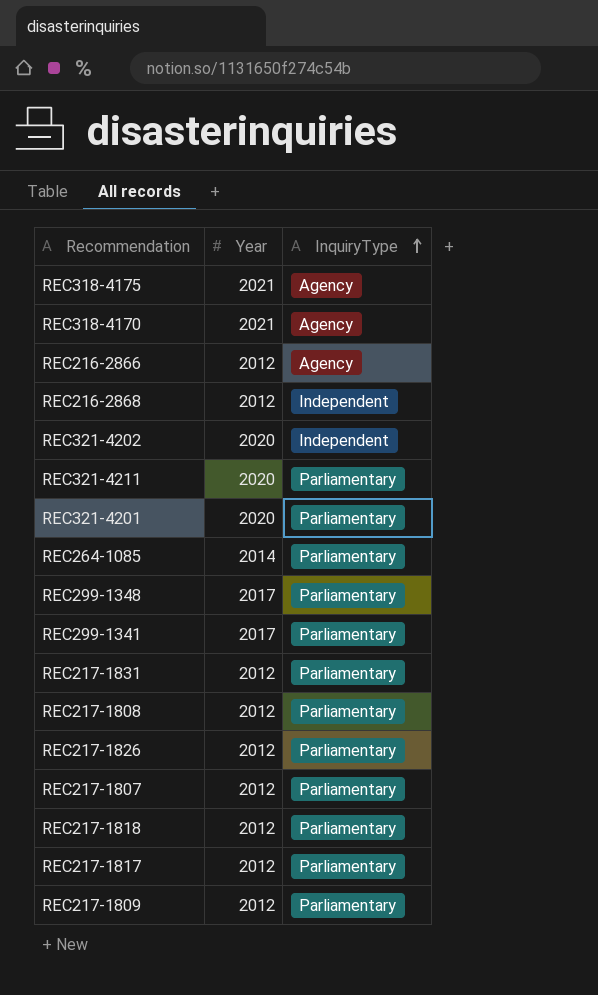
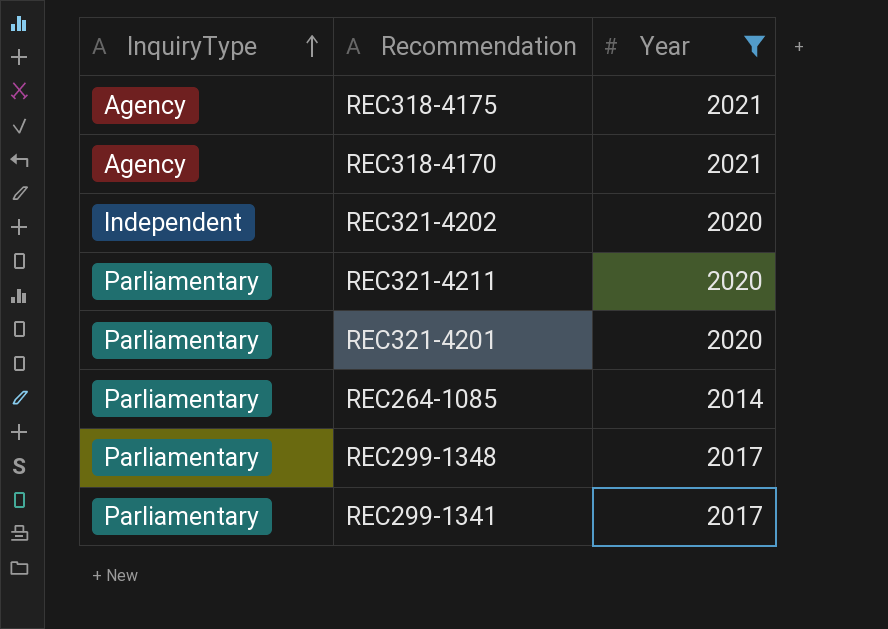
filter: none -> Year != 2012
column InquiryType | position: 3 -> 1

